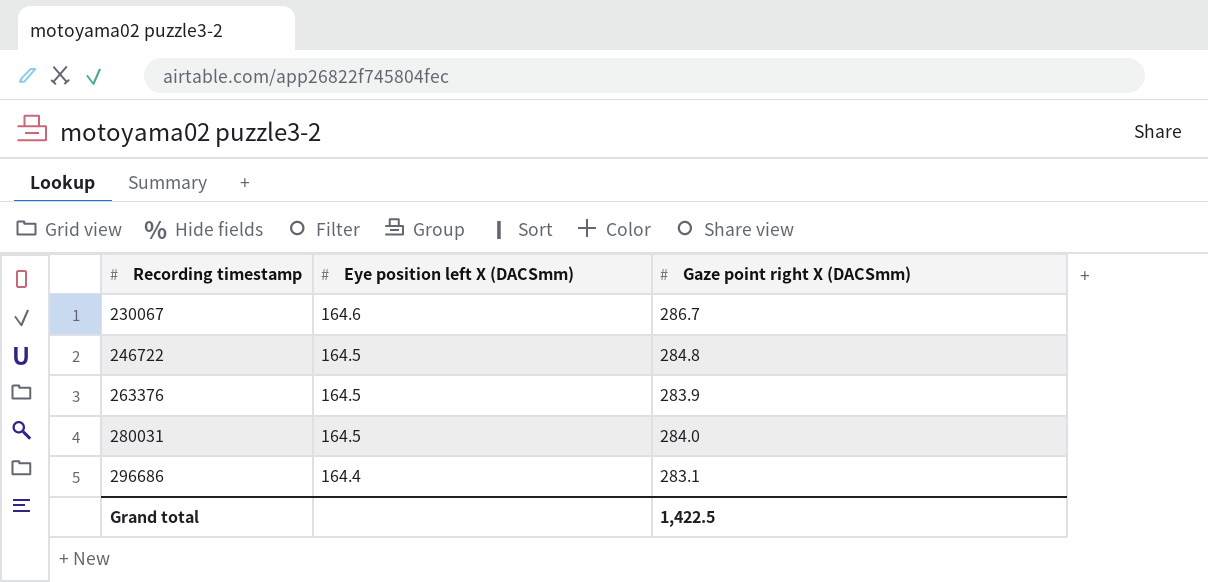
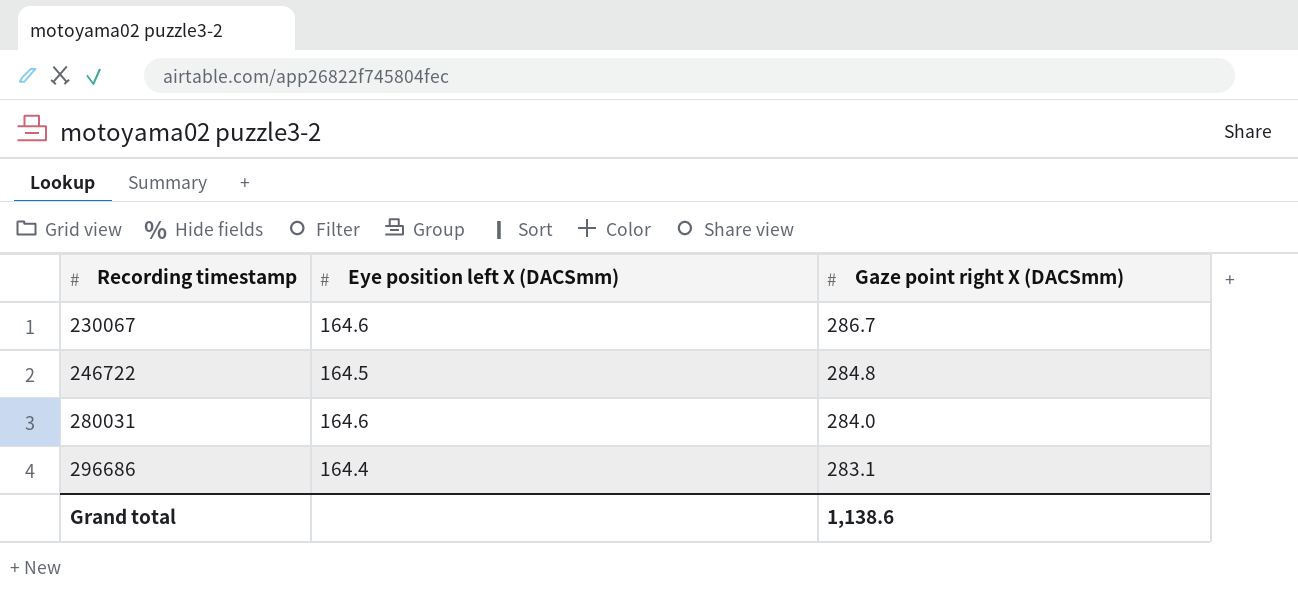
row 263376: 164.5 | 283.9 -> none
280031 | Eye position left X (DACSmm): 164.5 -> 164.6
Grand total | Gaze point right X (DACSmm): 1,422.5 -> 1,138.6

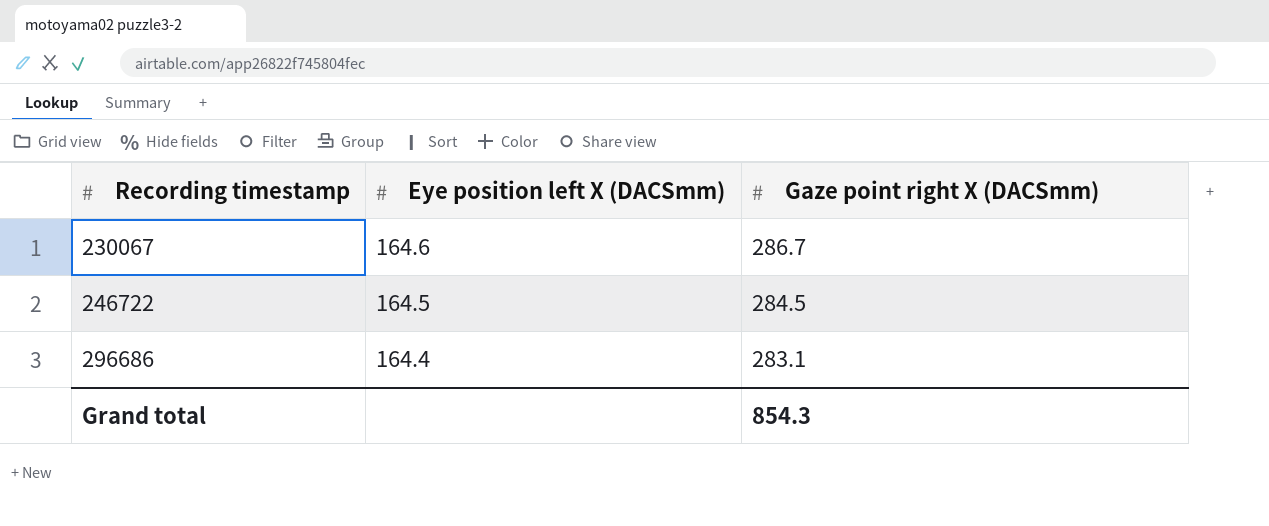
row 280031: 164.6 | 284.0 -> none
246722 | Gaze point right X (DACSmm): 284.8 -> 284.5
Grand total | Gaze point right X (DACSmm): 1,138.6 -> 854.3

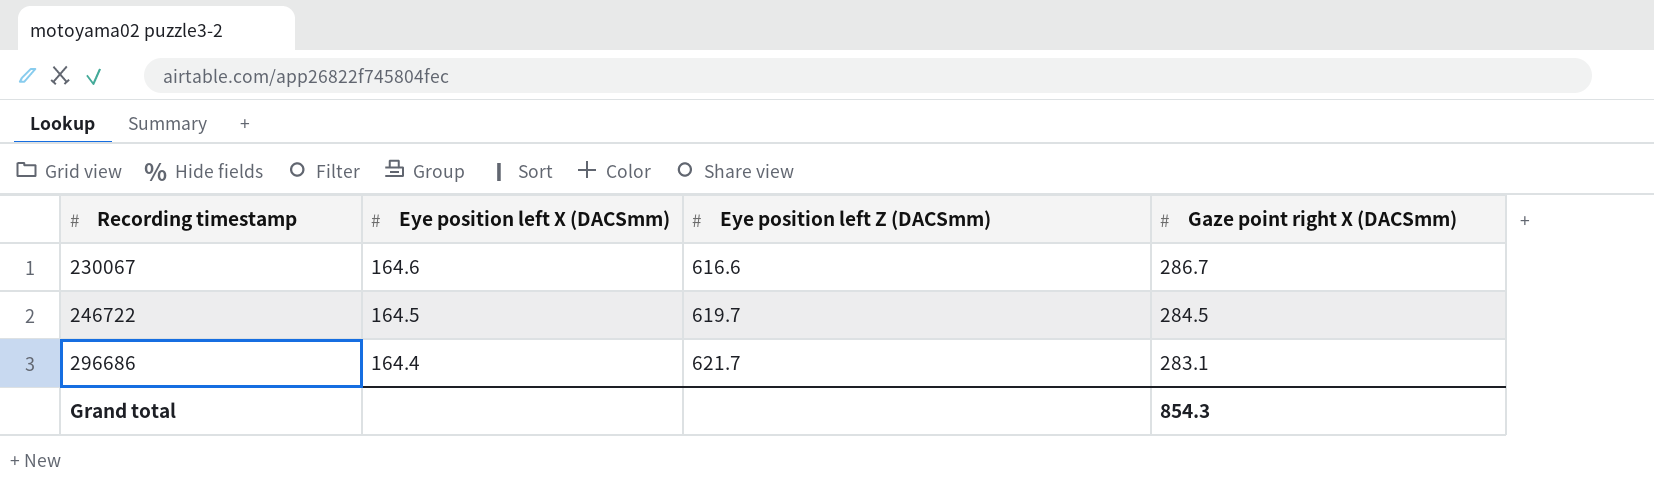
column Eye position left Z (DACSmm) | position: none -> 3

